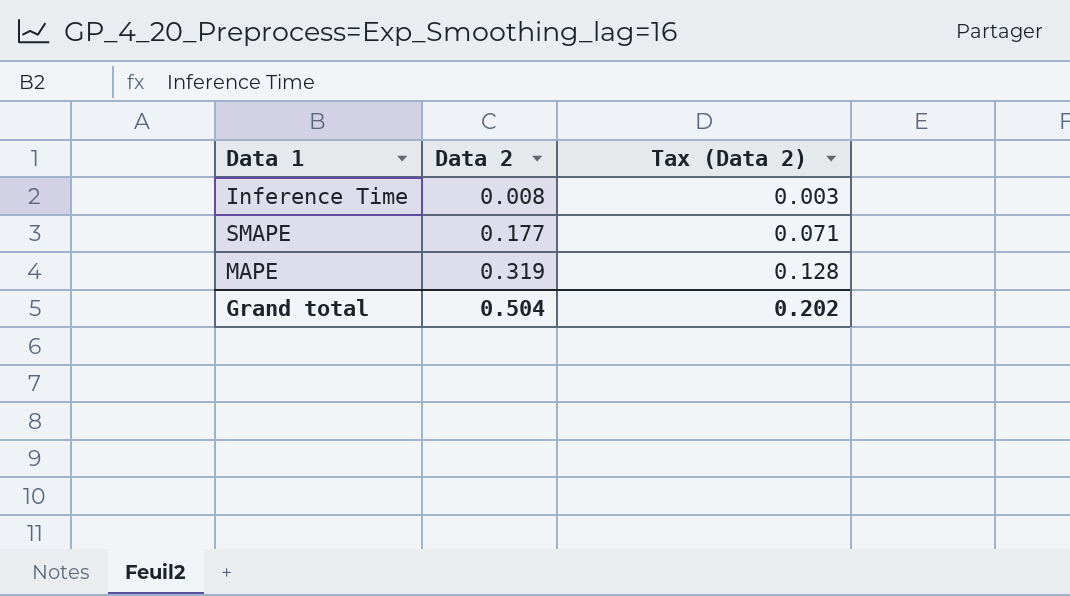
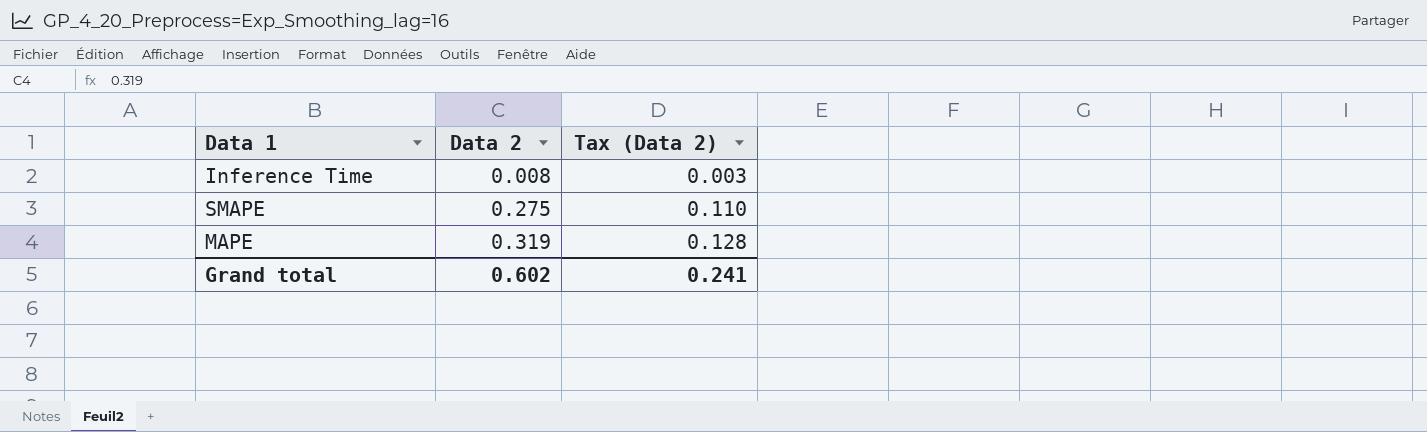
SMAPE | Data 2: 0.177 -> 0.275
SMAPE | Tax (Data 2): 0.071 -> 0.110
Grand total | Data 2: 0.504 -> 0.602
Grand total | Tax (Data 2): 0.202 -> 0.241

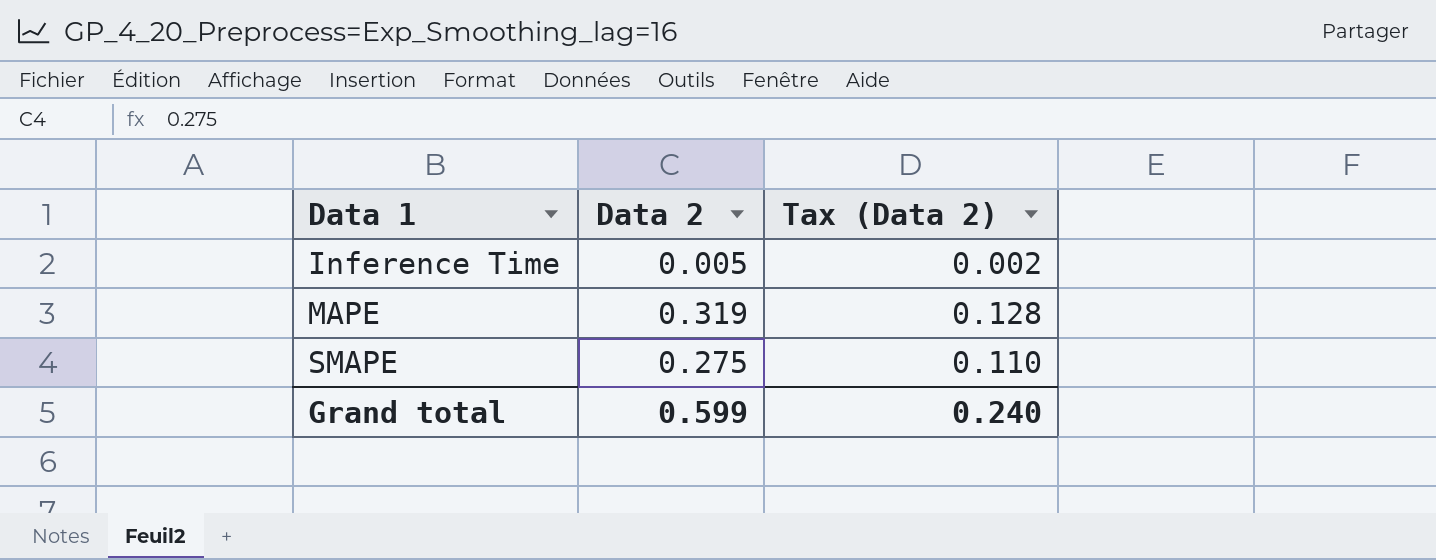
row order: Data 2 ascending -> Data 1 ascending
Inference Time | Data 2: 0.008 -> 0.005
Inference Time | Tax (Data 2): 0.003 -> 0.002
Grand total | Data 2: 0.602 -> 0.599
Grand total | Tax (Data 2): 0.241 -> 0.240

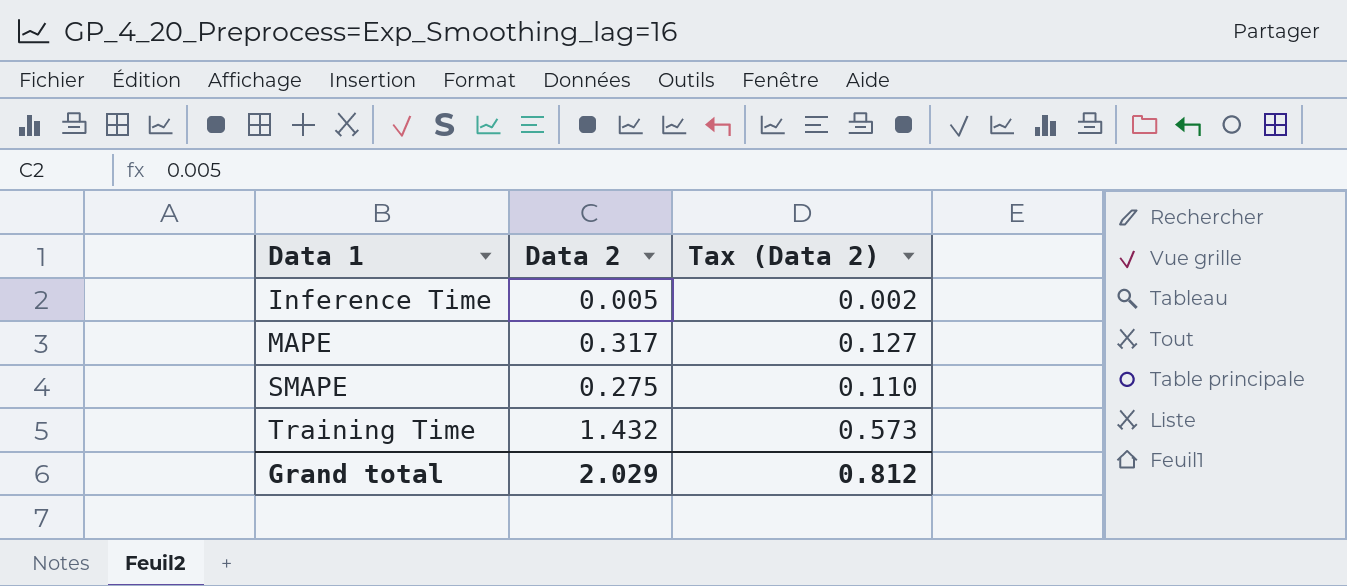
MAPE | Data 2: 0.319 -> 0.317
MAPE | Tax (Data 2): 0.128 -> 0.127
row Training Time: none -> 1.432 | 0.573
Grand total | Data 2: 0.599 -> 2.029
Grand total | Tax (Data 2): 0.240 -> 0.812

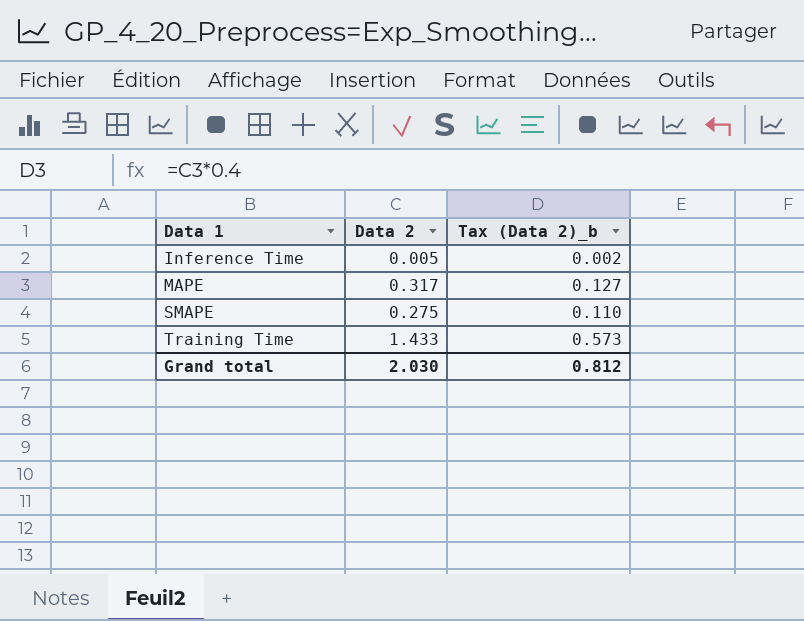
column name: Tax (Data 2) -> Tax (Data 2)_b
Training Time | Data 2: 1.432 -> 1.433
Grand total | Data 2: 2.029 -> 2.030

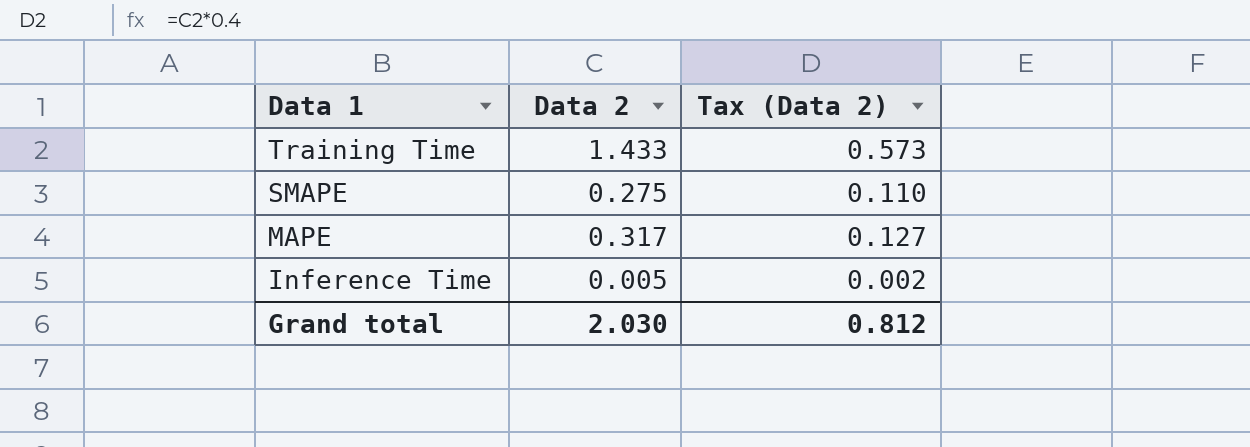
row order: Data 1 ascending -> Data 1 descending
column name: Tax (Data 2)_b -> Tax (Data 2)

